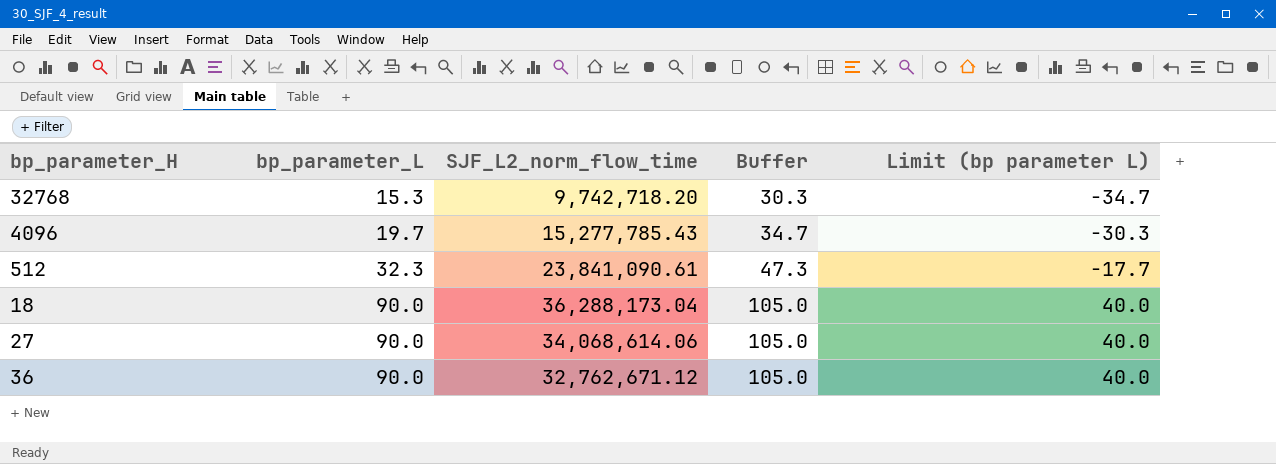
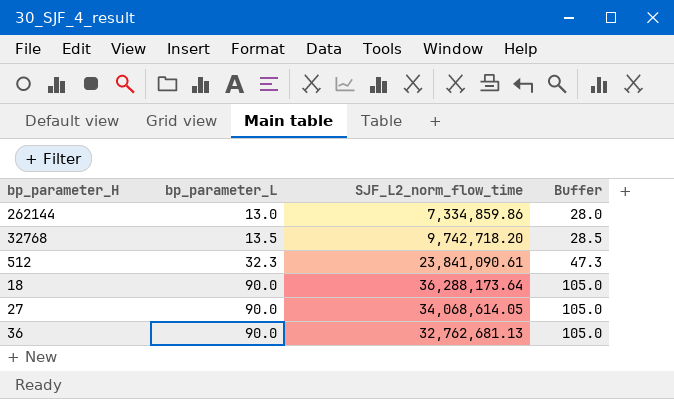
column Limit (bp parameter L) | formula: [bp_parameter_L] - 50 -> none
row 4096: 19.7 | 15,277,785.43 | 34.7 | -30.3 -> none
row 262144: none -> 13.0 | 7,334,859.86 | 28.0
32768 | bp_parameter_L: 15.3 -> 13.5
32768 | Buffer: 30.3 -> 28.5
18 | SJF_L2_norm_flow_time: 36,288,173.04 -> 36,288,173.64
27 | SJF_L2_norm_flow_time: 34,068,614.06 -> 34,068,614.05
36 | SJF_L2_norm_flow_time: 32,762,671.12 -> 32,762,681.13

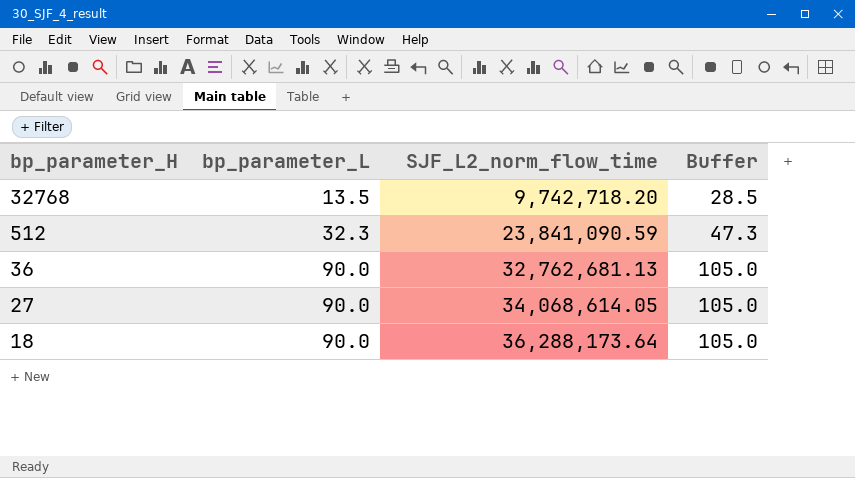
row order: bp_parameter_L ascending -> bp_parameter_H descending
row 262144: 13.0 | 7,334,859.86 | 28.0 -> none
512 | SJF_L2_norm_flow_time: 23,841,090.61 -> 23,841,090.59

